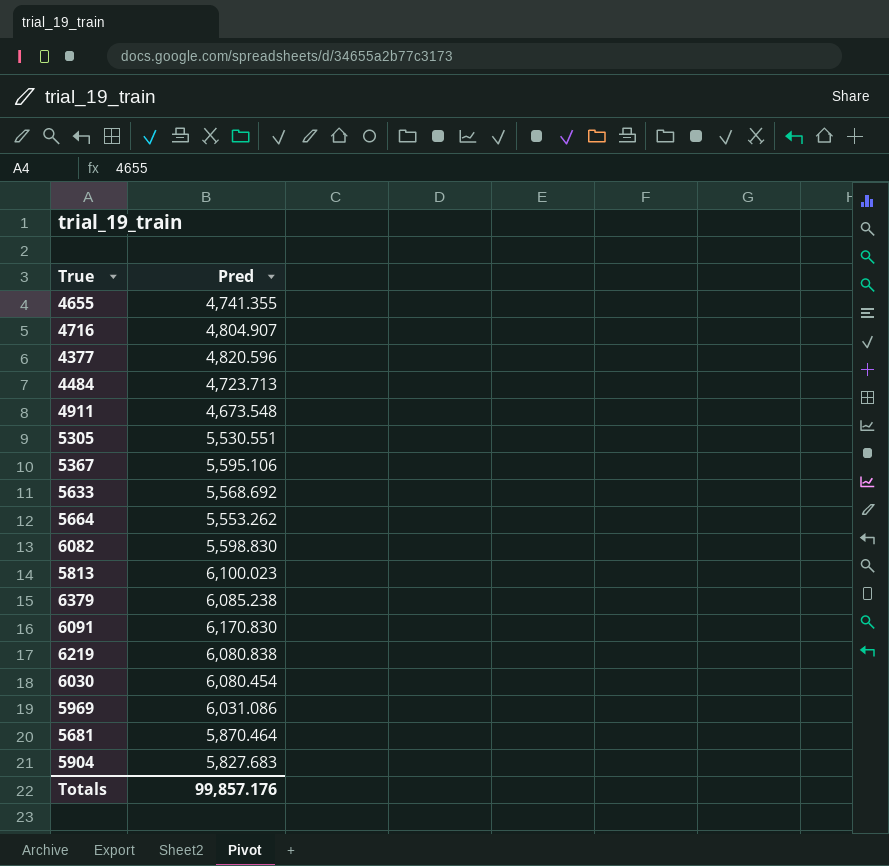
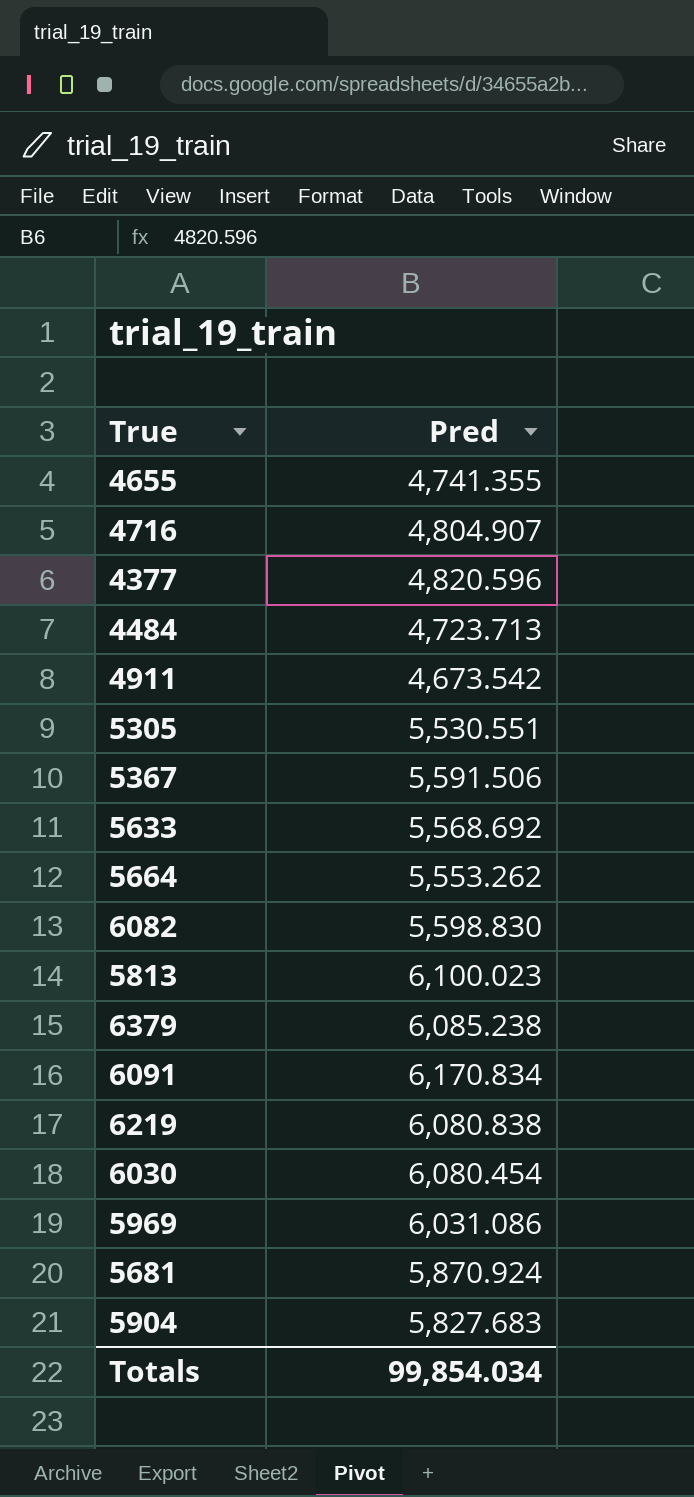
4911 | Pred: 4,673.548 -> 4,673.542
5367 | Pred: 5,595.106 -> 5,591.506
6091 | Pred: 6,170.830 -> 6,170.834
5681 | Pred: 5,870.464 -> 5,870.924
Totals | Pred: 99,857.176 -> 99,854.034

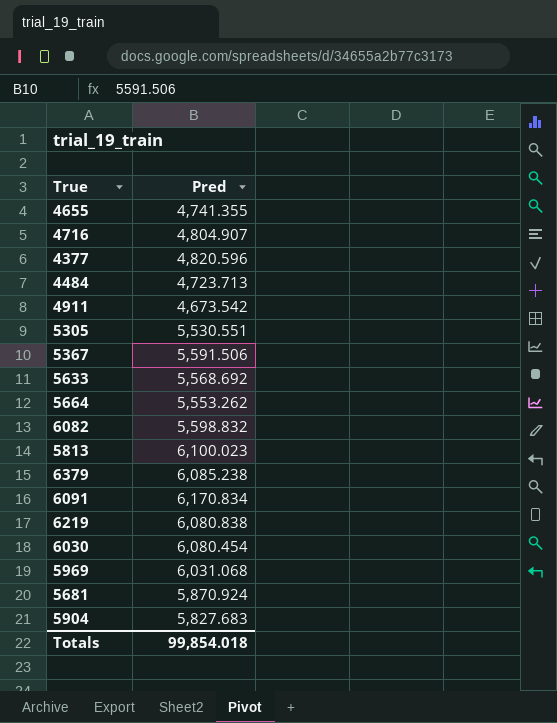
6082 | Pred: 5,598.830 -> 5,598.832
5969 | Pred: 6,031.086 -> 6,031.068
Totals | Pred: 99,854.034 -> 99,854.018

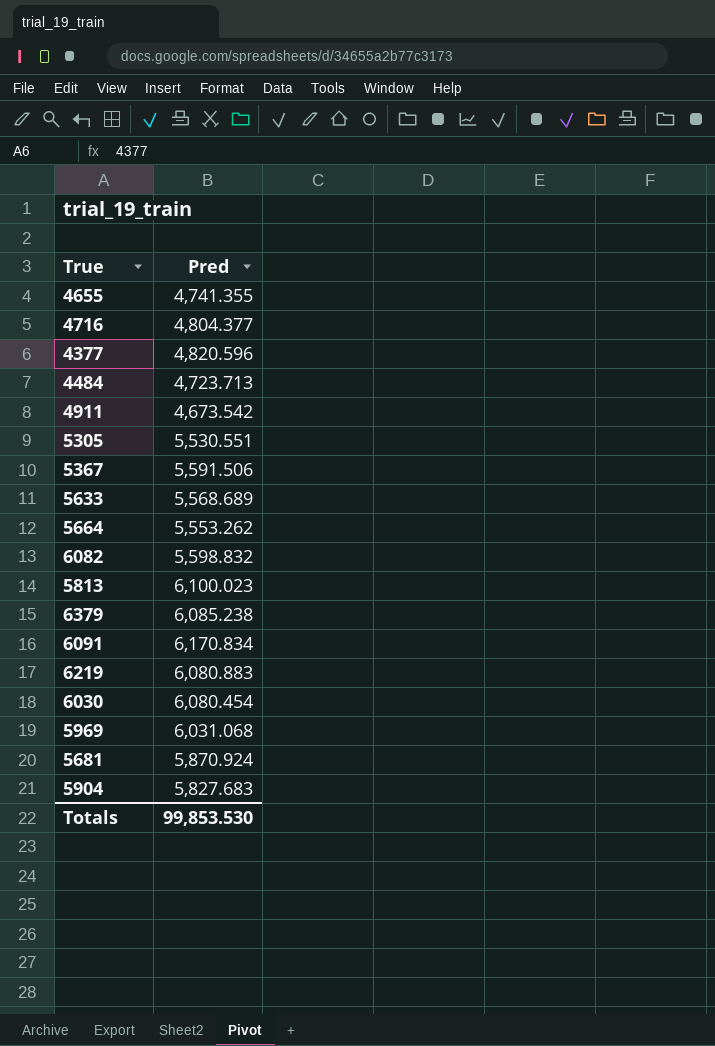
4716 | Pred: 4,804.907 -> 4,804.377
5633 | Pred: 5,568.692 -> 5,568.689
6219 | Pred: 6,080.838 -> 6,080.883
Totals | Pred: 99,854.018 -> 99,853.530

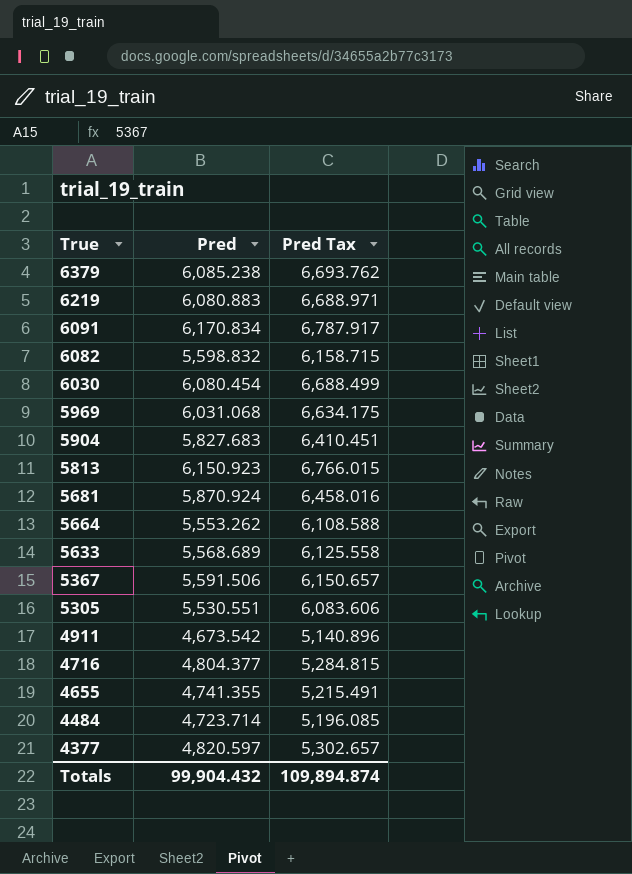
row order: none -> True descending
column Pred Tax | formula: none -> [Pred] * 1.1
5813 | Pred: 6,100.023 -> 6,150.923
4484 | Pred: 4,723.713 -> 4,723.714
4377 | Pred: 4,820.596 -> 4,820.597
Totals | Pred: 99,853.530 -> 99,904.432

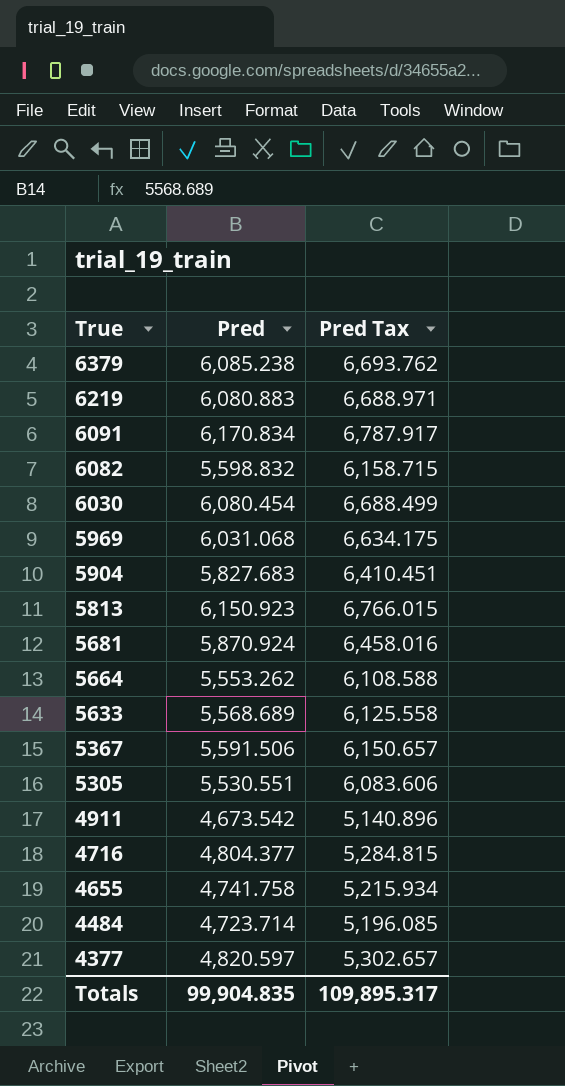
4655 | Pred: 4,741.355 -> 4,741.758
4655 | Pred Tax: 5,215.491 -> 5,215.934
Totals | Pred: 99,904.432 -> 99,904.835
Totals | Pred Tax: 109,894.874 -> 109,895.317

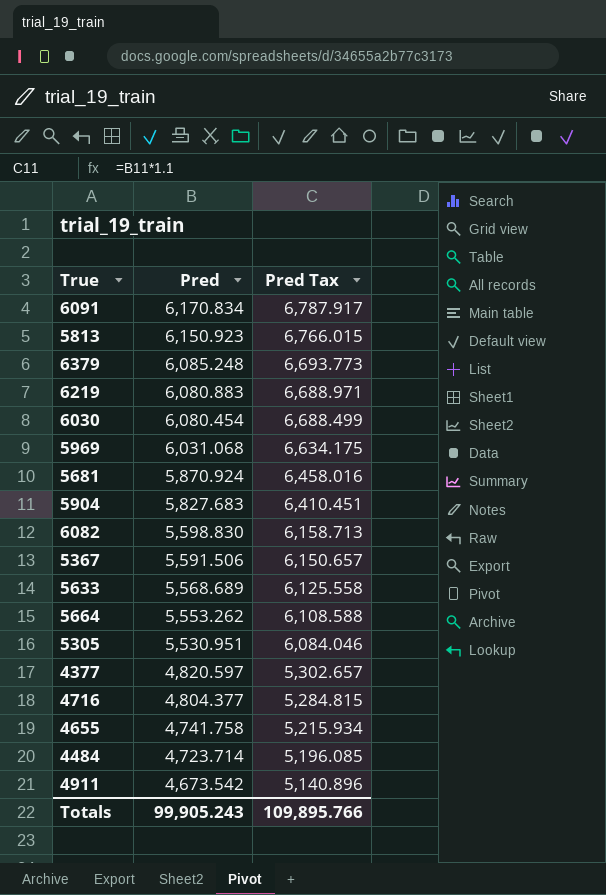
row order: True descending -> Pred descending
6379 | Pred: 6,085.238 -> 6,085.248
6379 | Pred Tax: 6,693.762 -> 6,693.773
6082 | Pred: 5,598.832 -> 5,598.830
6082 | Pred Tax: 6,158.715 -> 6,158.713
5305 | Pred: 5,530.551 -> 5,530.951
5305 | Pred Tax: 6,083.606 -> 6,084.046
Totals | Pred: 99,904.835 -> 99,905.243
Totals | Pred Tax: 109,895.317 -> 109,895.766

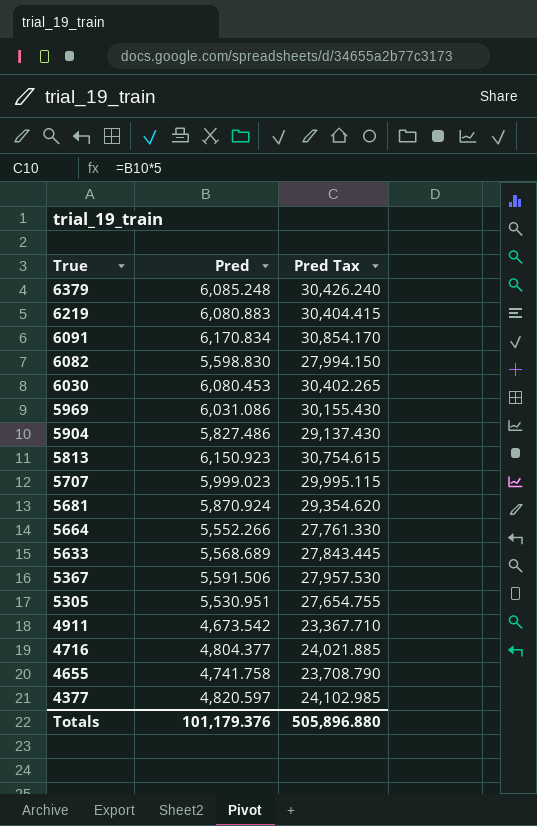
row order: Pred descending -> True descending
column Pred Tax | formula: [Pred] * 1.1 -> [Pred] * 5
row 4484: 4,723.714 | 5,196.085 -> none
6030 | Pred: 6,080.454 -> 6,080.453
5969 | Pred: 6,031.068 -> 6,031.086
5904 | Pred: 5,827.683 -> 5,827.486
row 5707: none -> 5,999.023 | 29,995.115
5664 | Pred: 5,553.262 -> 5,552.266
Totals | Pred: 99,905.243 -> 101,179.376
Totals | Pred Tax: 109,895.766 -> 505,896.880

